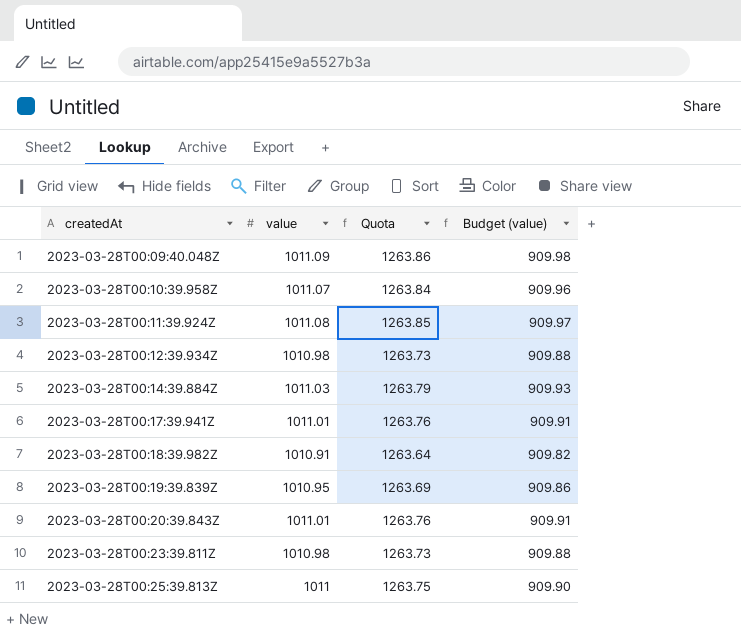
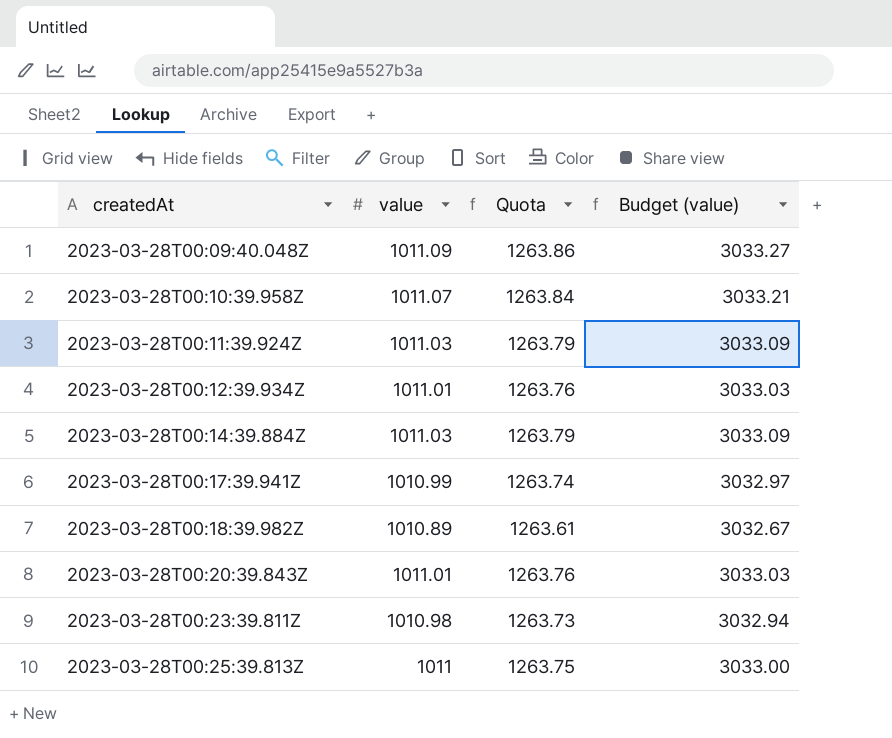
column Budget (value) | formula: [value] * 0.9 -> [value] * 3
row 2023-03-28T00:19:39.839Z: 1010.95 | 1263.69 | 909.86 -> none
2023-03-28T00:11:39.924Z | value: 1011.08 -> 1011.03
2023-03-28T00:11:39.924Z | Quota: 1263.85 -> 1263.79
2023-03-28T00:12:39.934Z | value: 1010.98 -> 1011.01
2023-03-28T00:12:39.934Z | Quota: 1263.73 -> 1263.76
2023-03-28T00:17:39.941Z | value: 1011.01 -> 1010.99
2023-03-28T00:17:39.941Z | Quota: 1263.76 -> 1263.74
2023-03-28T00:18:39.982Z | value: 1010.91 -> 1010.89
2023-03-28T00:18:39.982Z | Quota: 1263.64 -> 1263.61

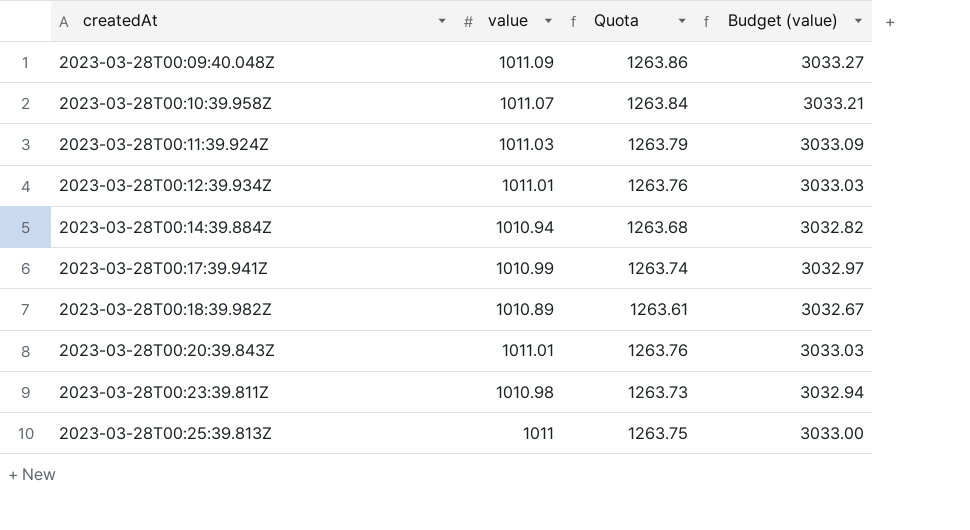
2023-03-28T00:14:39.884Z | value: 1011.03 -> 1010.94
2023-03-28T00:14:39.884Z | Quota: 1263.79 -> 1263.68
2023-03-28T00:14:39.884Z | Budget (value): 3033.09 -> 3032.82

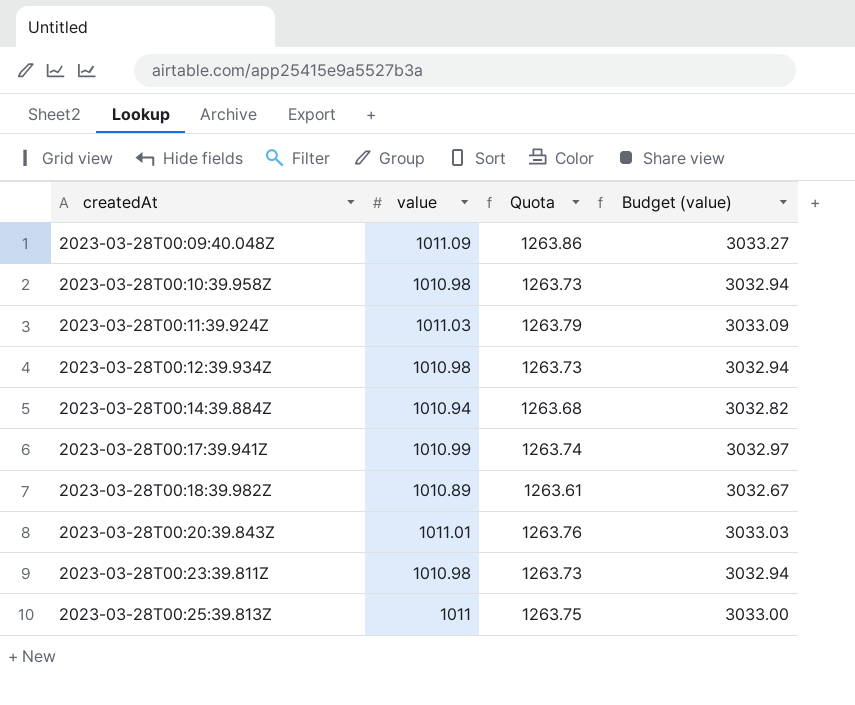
2023-03-28T00:10:39.958Z | value: 1011.07 -> 1010.98
2023-03-28T00:10:39.958Z | Quota: 1263.84 -> 1263.73
2023-03-28T00:10:39.958Z | Budget (value): 3033.21 -> 3032.94
2023-03-28T00:12:39.934Z | value: 1011.01 -> 1010.98
2023-03-28T00:12:39.934Z | Quota: 1263.76 -> 1263.73
2023-03-28T00:12:39.934Z | Budget (value): 3033.03 -> 3032.94

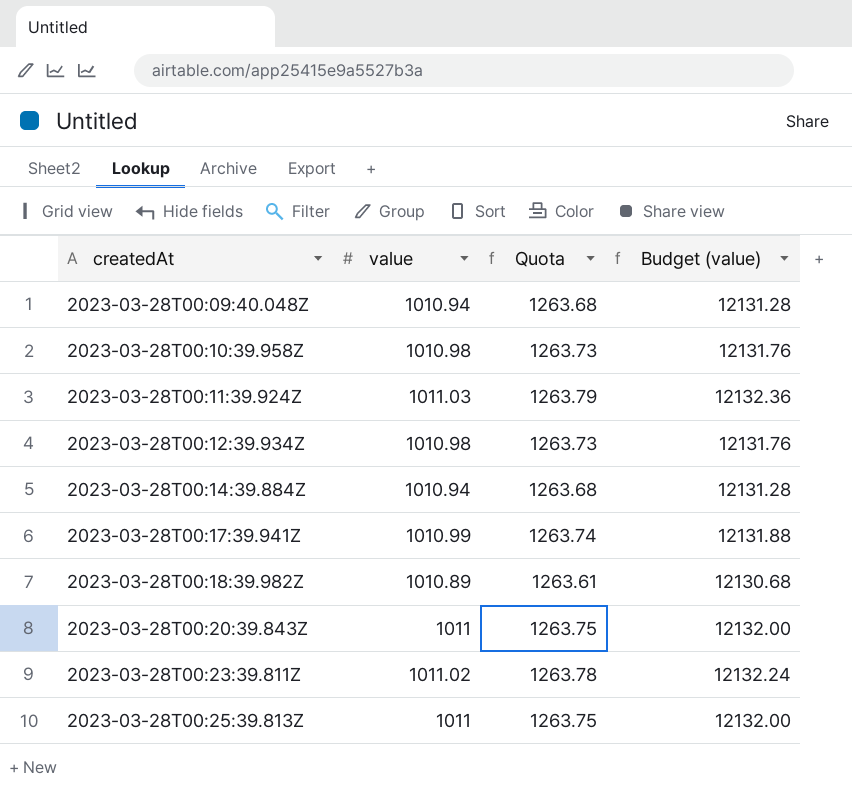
column Budget (value) | formula: [value] * 3 -> [value] * 12
2023-03-28T00:09:40.048Z | value: 1011.09 -> 1010.94
2023-03-28T00:09:40.048Z | Quota: 1263.86 -> 1263.68
2023-03-28T00:20:39.843Z | value: 1011.01 -> 1011
2023-03-28T00:20:39.843Z | Quota: 1263.76 -> 1263.75
2023-03-28T00:23:39.811Z | value: 1010.98 -> 1011.02
2023-03-28T00:23:39.811Z | Quota: 1263.73 -> 1263.78

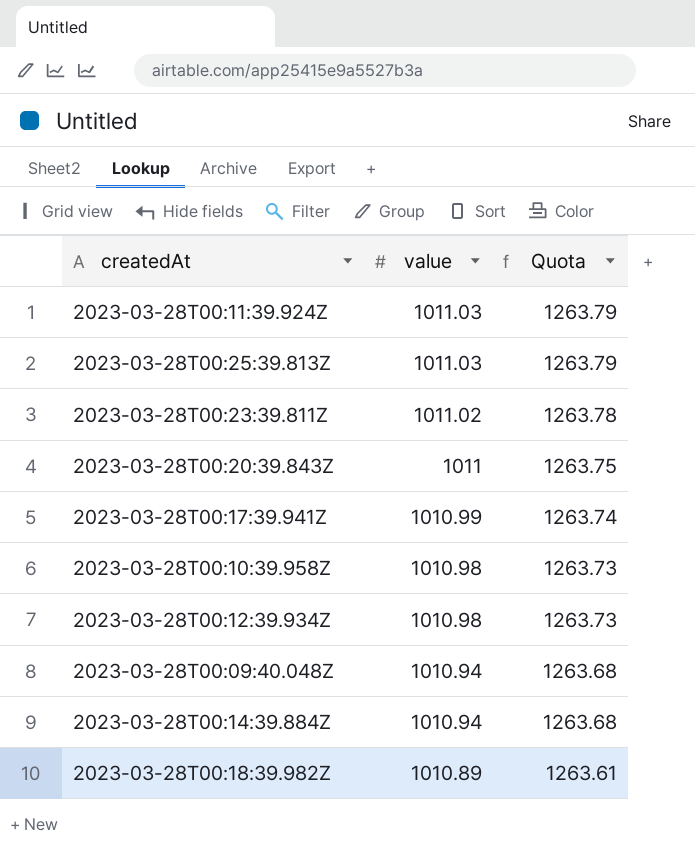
row order: createdAt ascending -> value descending
column Budget (value) | formula: [value] * 12 -> none
2023-03-28T00:25:39.813Z | value: 1011 -> 1011.03
2023-03-28T00:25:39.813Z | Quota: 1263.75 -> 1263.79

